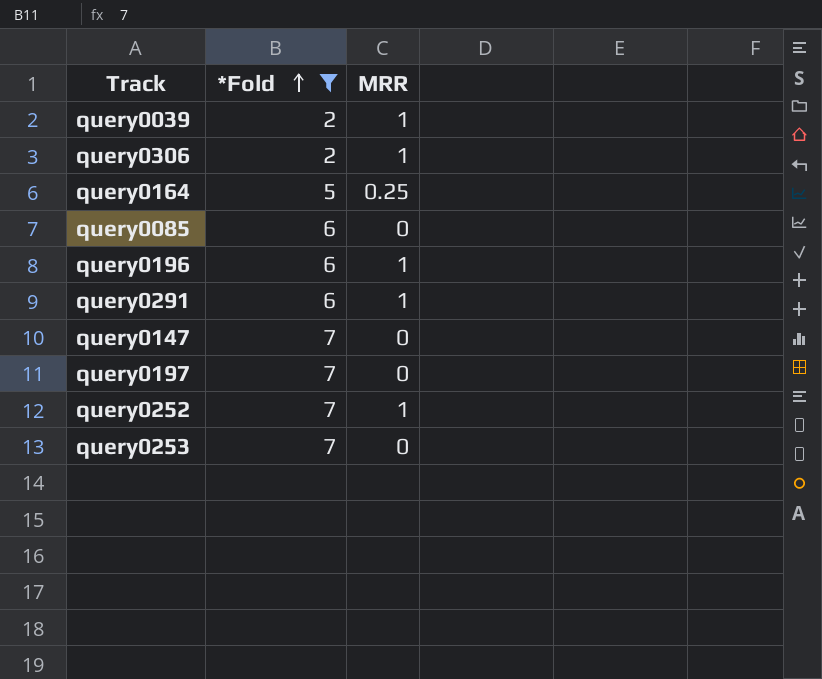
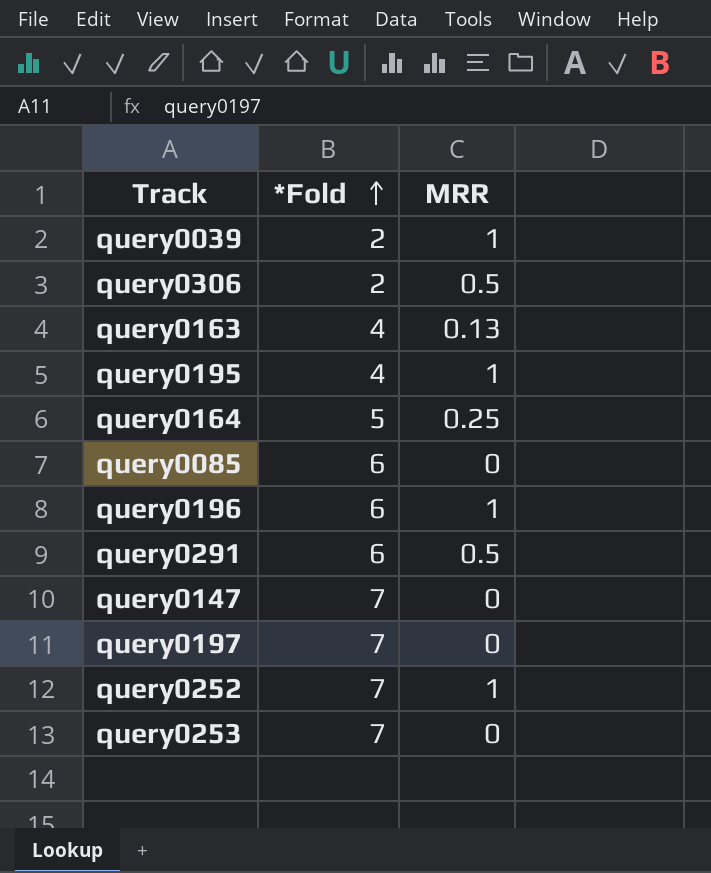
filter: *Fold != 4 -> none
query0306 | MRR: 1 -> 0.5
query0291 | MRR: 1 -> 0.5

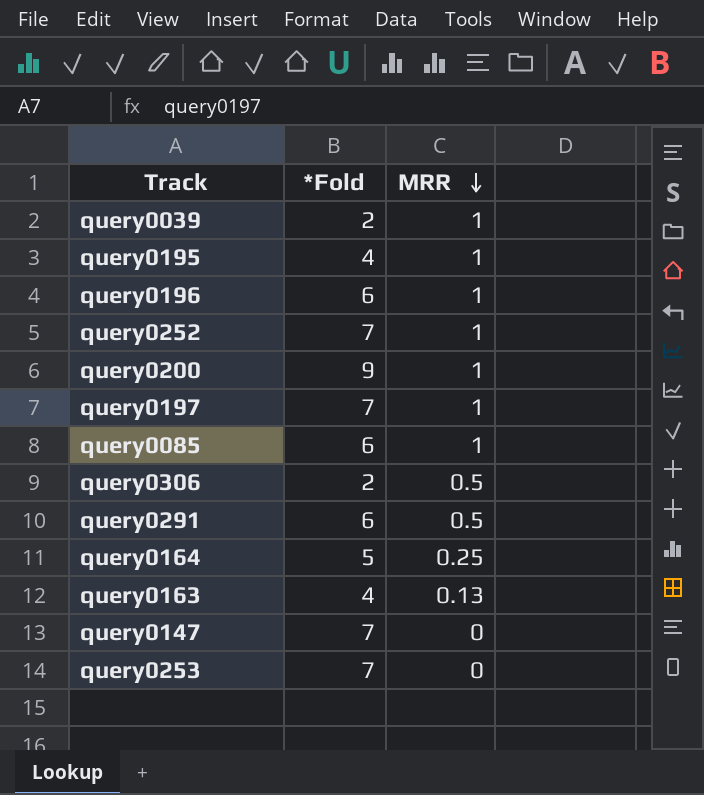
row order: *Fold ascending -> MRR descending
row query0200: none -> 9 | 1
query0197 | MRR: 0 -> 1
query0085 | MRR: 0 -> 1

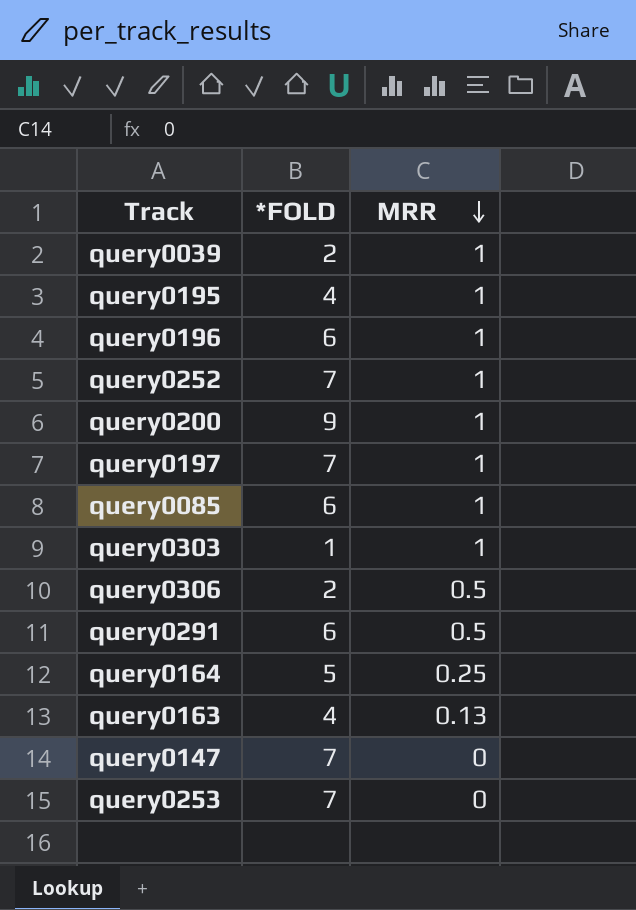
column name: *Fold -> *FOLD
row query0303: none -> 1 | 1

